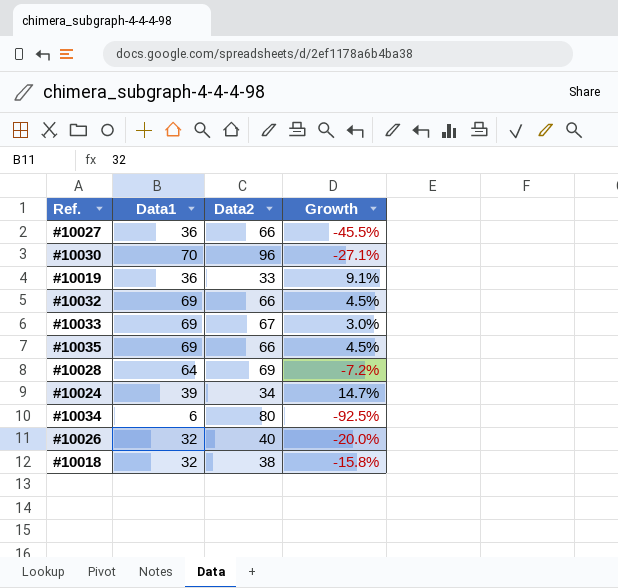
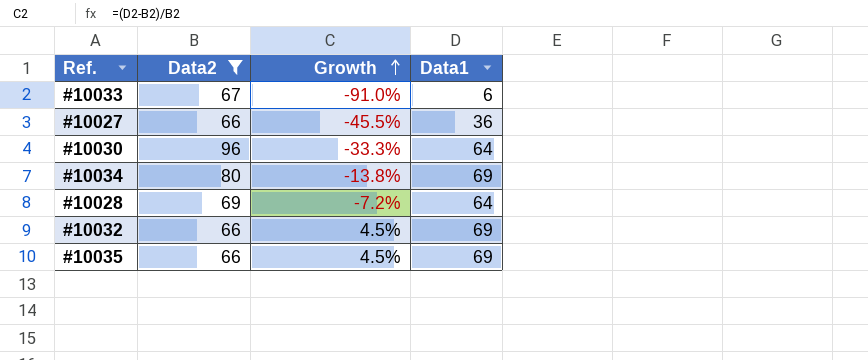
filter: none -> Data2 >= 66
row order: none -> Growth ascending
column Data1 | position: 2 -> 4
#10033 | Growth: 3.0% -> -91.0%
#10033 | Data1: 69 -> 6
#10030 | Growth: -27.1% -> -33.3%
#10030 | Data1: 70 -> 64
#10034 | Growth: -92.5% -> -13.8%
#10034 | Data1: 6 -> 69

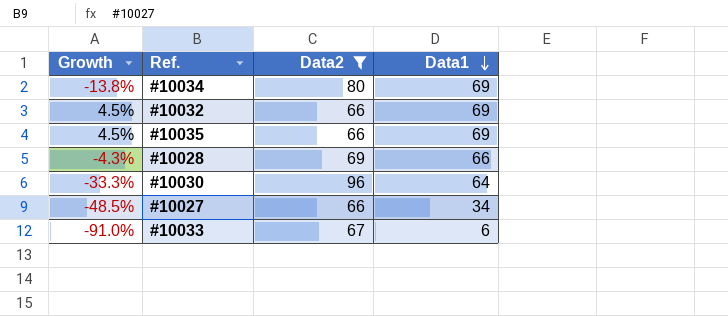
row order: Growth ascending -> Data1 descending
column Growth | position: 3 -> 1
#10028 | Growth: -7.2% -> -4.3%
#10028 | Data1: 64 -> 66
#10027 | Growth: -45.5% -> -48.5%
#10027 | Data1: 36 -> 34

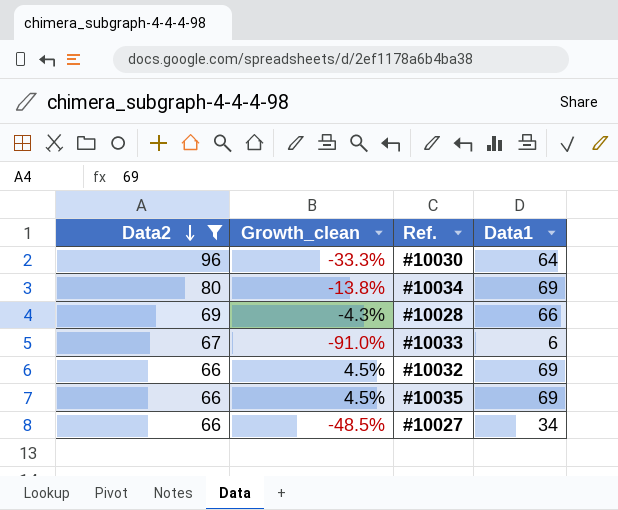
row order: Data1 descending -> Data2 descending
column Data2 | position: 3 -> 1
column name: Growth -> Growth_clean

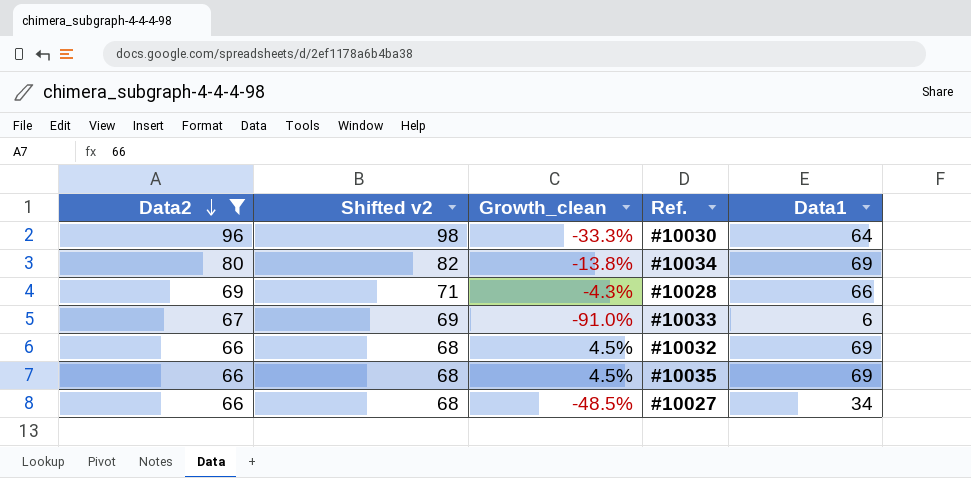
column Shifted v2 | formula: none -> [Data2] + 2

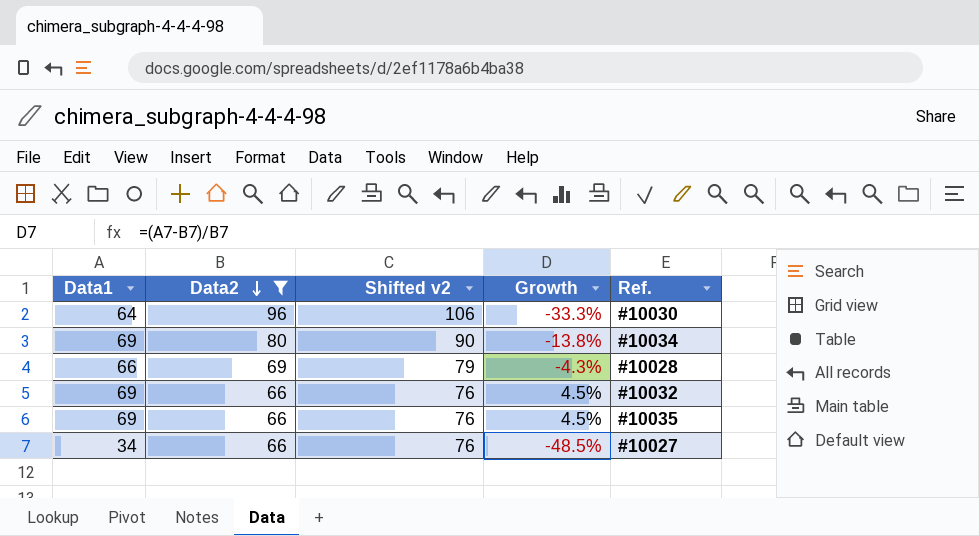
column Data1 | position: 5 -> 1
column Shifted v2 | formula: [Data2] + 2 -> [Data2] + 10
column name: Growth_clean -> Growth
row #10033: 67 | 69 | -91.0% | 6 -> none

